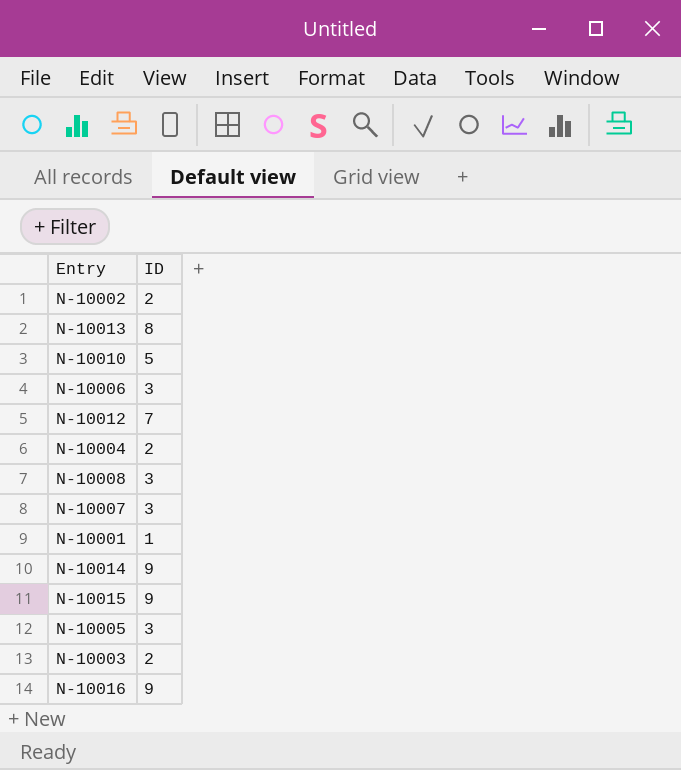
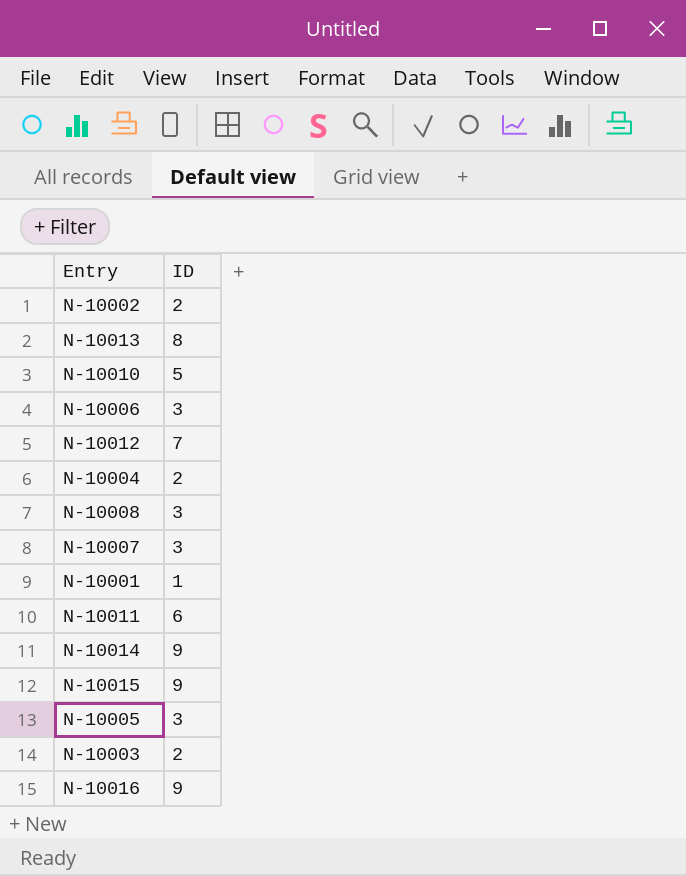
row N-10011: none -> 6

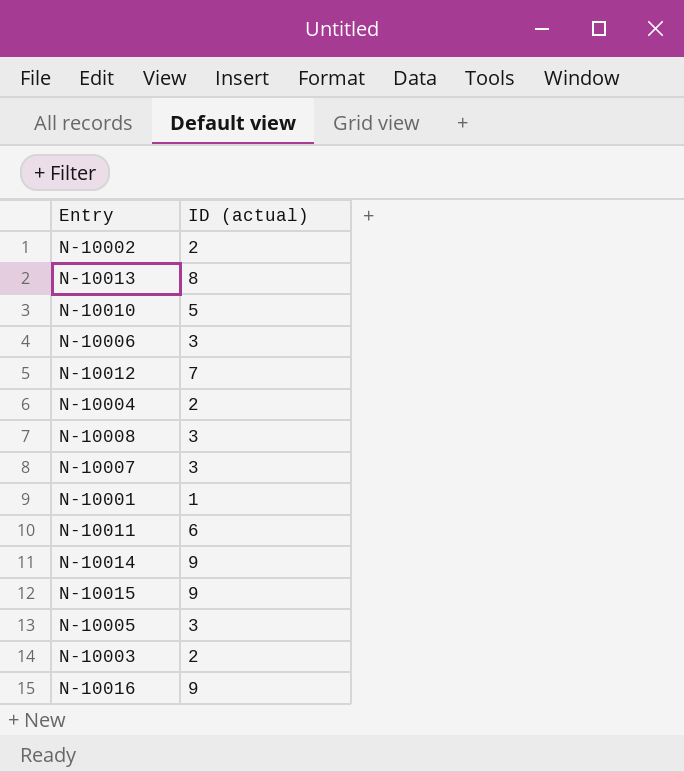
column name: ID -> ID (actual)

